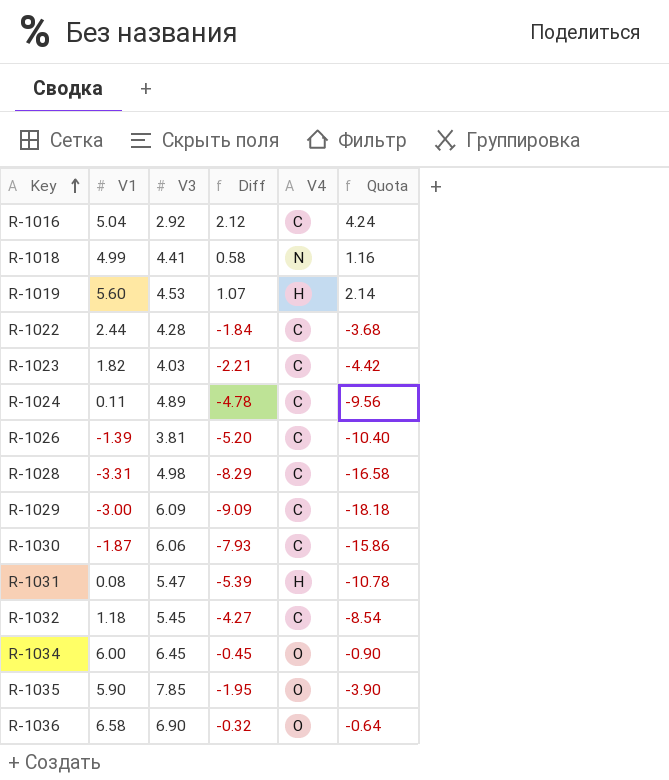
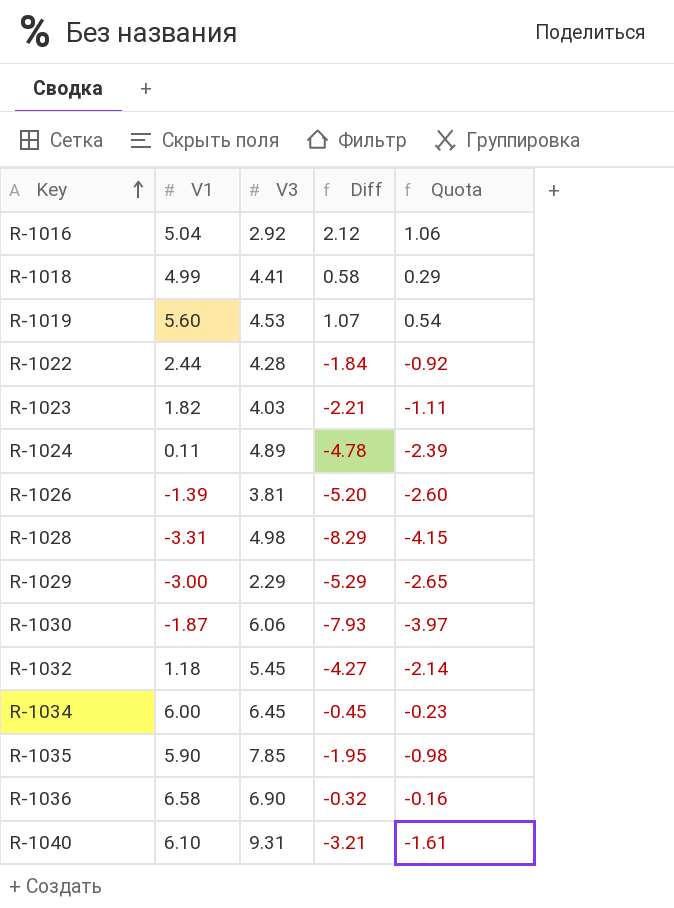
column V4 | position: 5 -> none
column Quota | formula: [Diff] * 2 -> [Diff] * 0.5
row R-1031: 0.08 | 5.47 | -5.39 | H | -10.78 -> none
R-1029 | V3: 6.09 -> 2.29
R-1029 | Diff: -9.09 -> -5.29
row R-1040: none -> 6.10 | 9.31 | -3.21 | -1.61

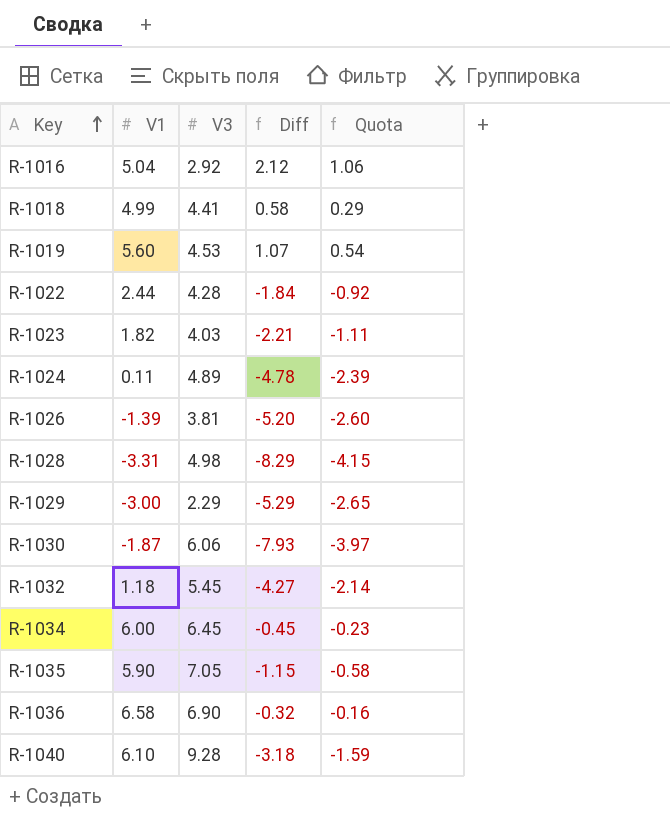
R-1035 | V3: 7.85 -> 7.05
R-1035 | Diff: -1.95 -> -1.15
R-1035 | Quota: -0.98 -> -0.58
R-1040 | V3: 9.31 -> 9.28
R-1040 | Diff: -3.21 -> -3.18
R-1040 | Quota: -1.61 -> -1.59

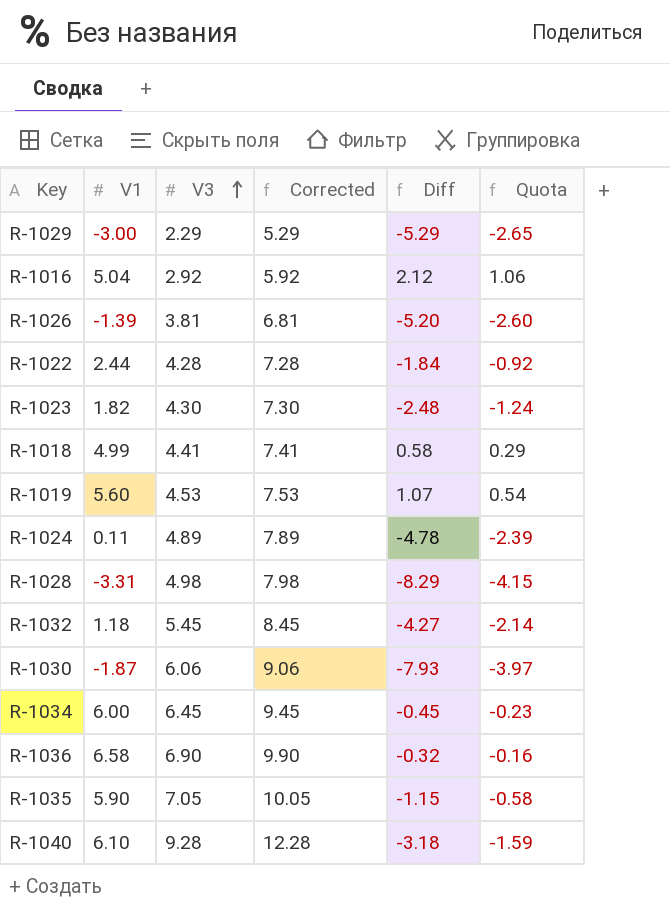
row order: Key ascending -> V3 ascending
column Corrected | formula: none -> [V3] + 3
R-1023 | V3: 4.03 -> 4.30
R-1023 | Diff: -2.21 -> -2.48
R-1023 | Quota: -1.11 -> -1.24

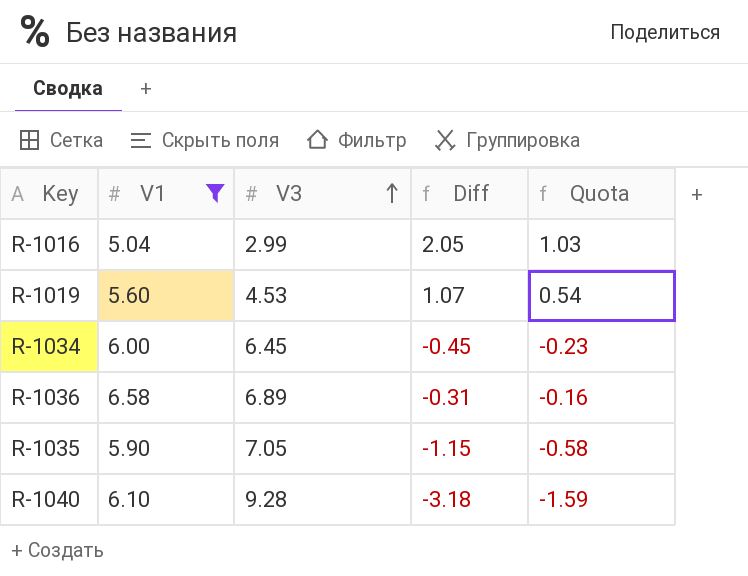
filter: none -> V1 >= 5.04
column Corrected | formula: [V3] + 3 -> none
R-1016 | V3: 2.92 -> 2.99
R-1016 | Diff: 2.12 -> 2.05
R-1016 | Quota: 1.06 -> 1.03
R-1036 | V3: 6.90 -> 6.89
R-1036 | Diff: -0.32 -> -0.31

